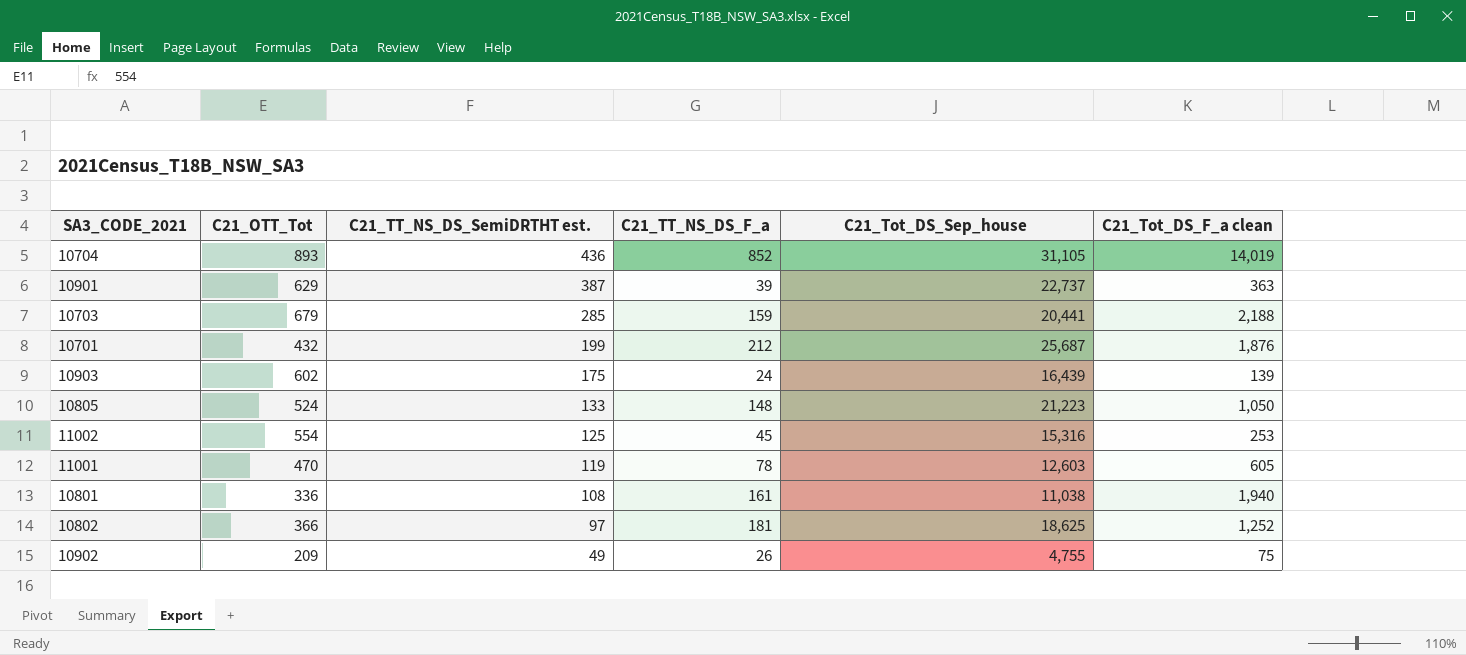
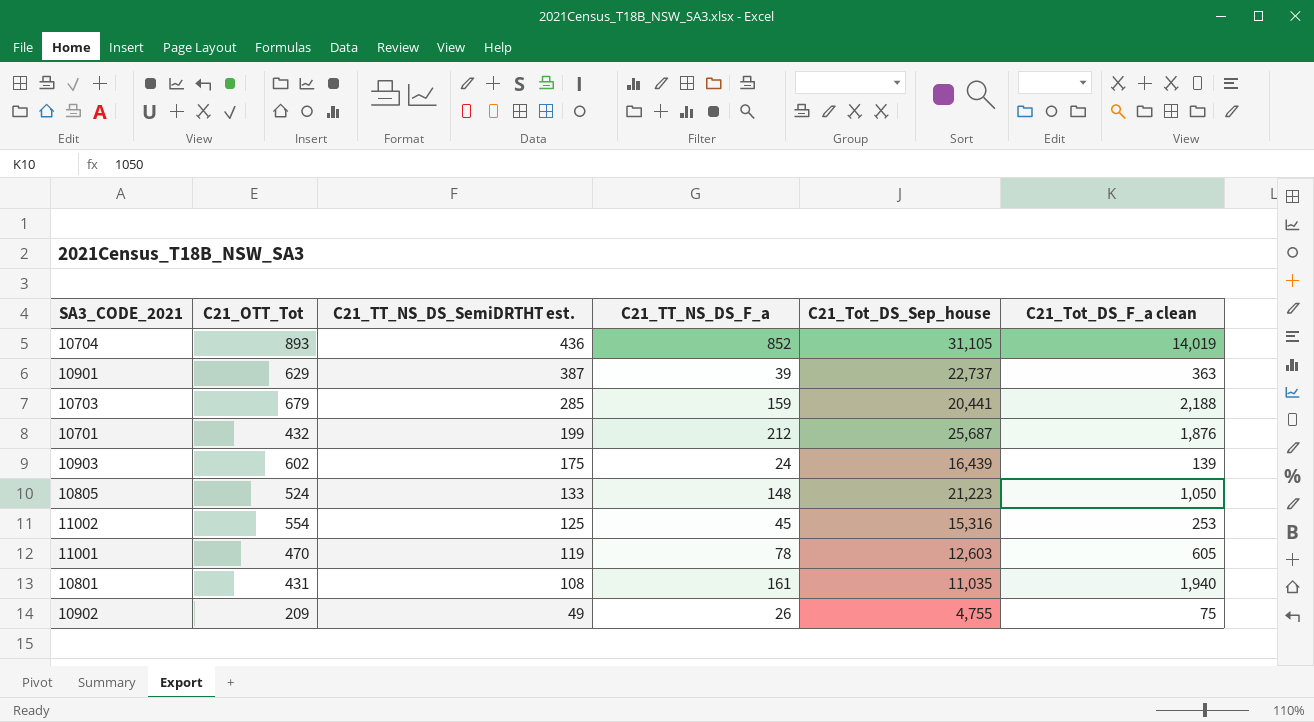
row 10802: 366 | 97 | 181 | 18,625 | 1,252 -> none
10801 | C21_OTT_Tot: 336 -> 431
10801 | C21_Tot_DS_Sep_house: 11,038 -> 11,035

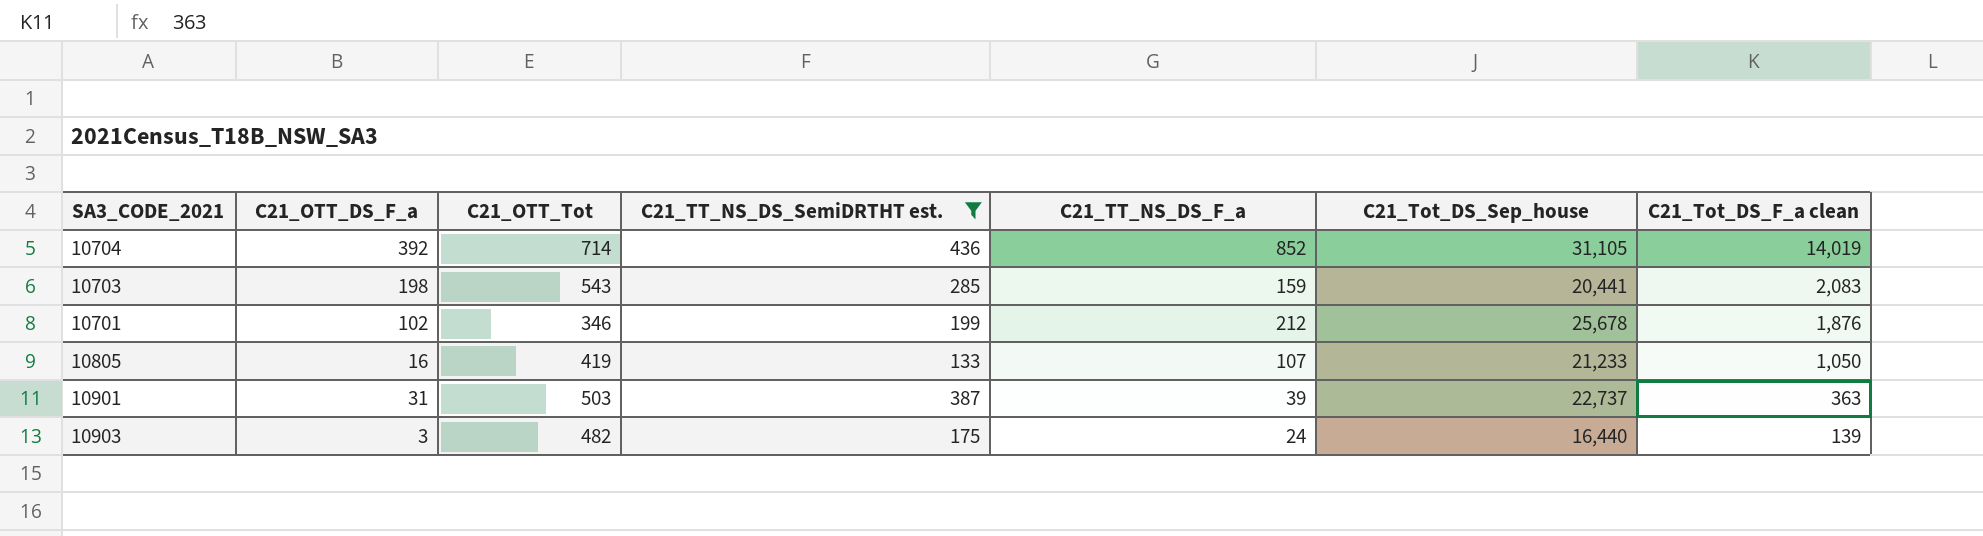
filter: none -> C21_TT_NS_DS_SemiDRTHT est. >= 133
row order: C21_TT_NS_DS_SemiDRTHT est. descending -> C21_Tot_DS_F_a clean descending
column C21_OTT_DS_F_a | position: none -> 2
10704 | C21_OTT_Tot: 893 -> 714
10703 | C21_OTT_Tot: 679 -> 543
10703 | C21_Tot_DS_F_a clean: 2,188 -> 2,083
10701 | C21_OTT_Tot: 432 -> 346
10701 | C21_Tot_DS_Sep_house: 25,687 -> 25,678
10805 | C21_OTT_Tot: 524 -> 419
10805 | C21_TT_NS_DS_F_a: 148 -> 107
10805 | C21_Tot_DS_Sep_house: 21,223 -> 21,233
10901 | C21_OTT_Tot: 629 -> 503
10903 | C21_OTT_Tot: 602 -> 482
10903 | C21_Tot_DS_Sep_house: 16,439 -> 16,440

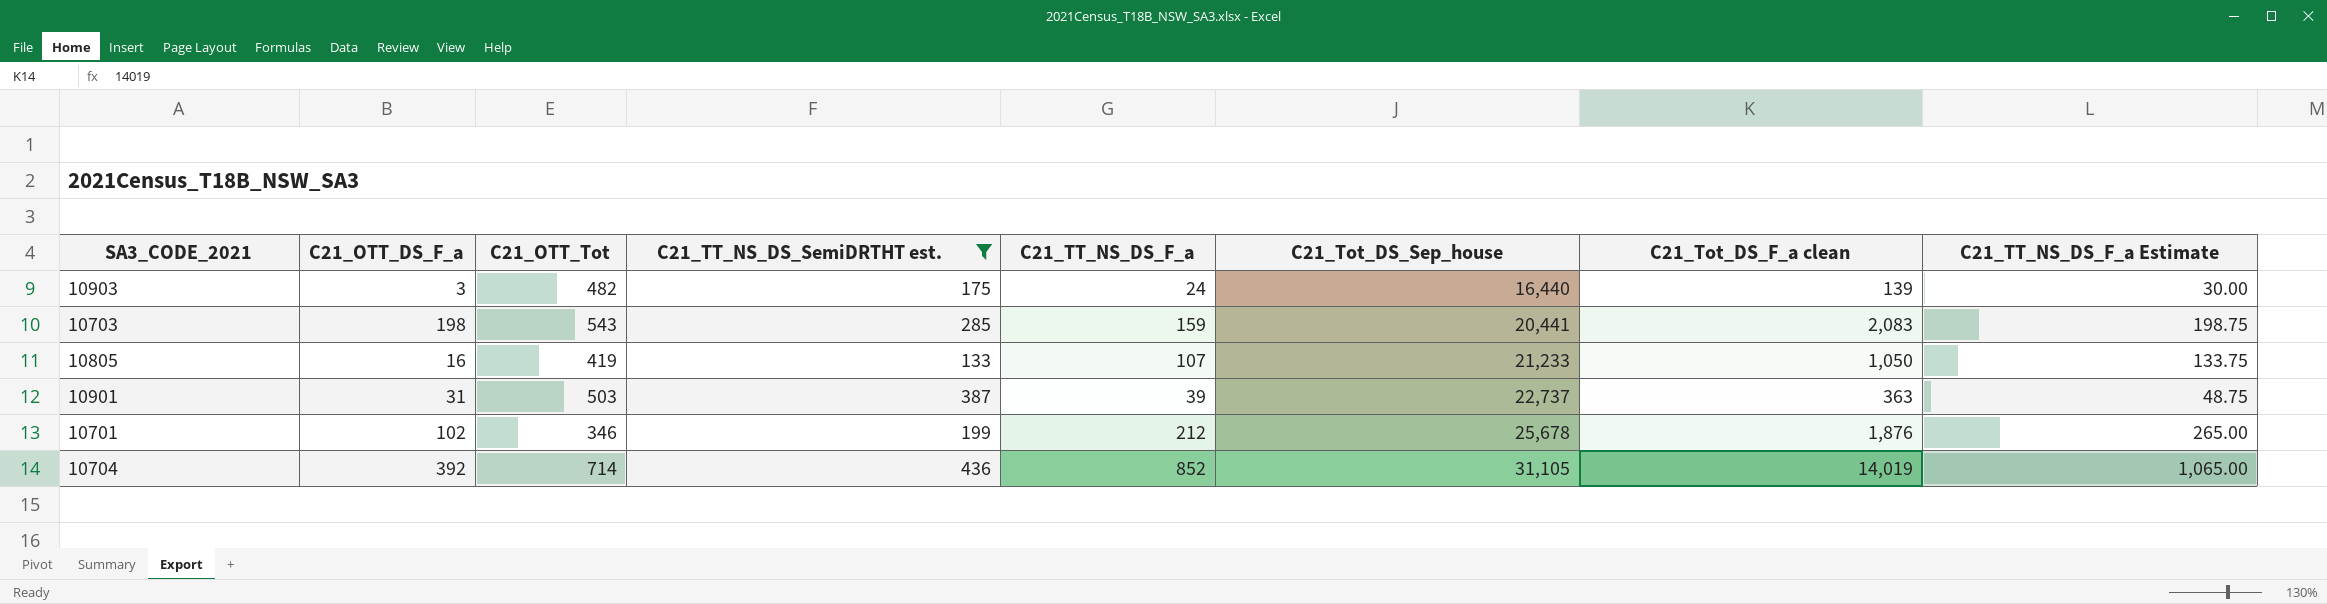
row order: C21_Tot_DS_F_a clean descending -> C21_Tot_DS_Sep_house ascending
column C21_TT_NS_DS_F_a Estimate | formula: none -> [C21_TT_NS_DS_F_a] * 1.25

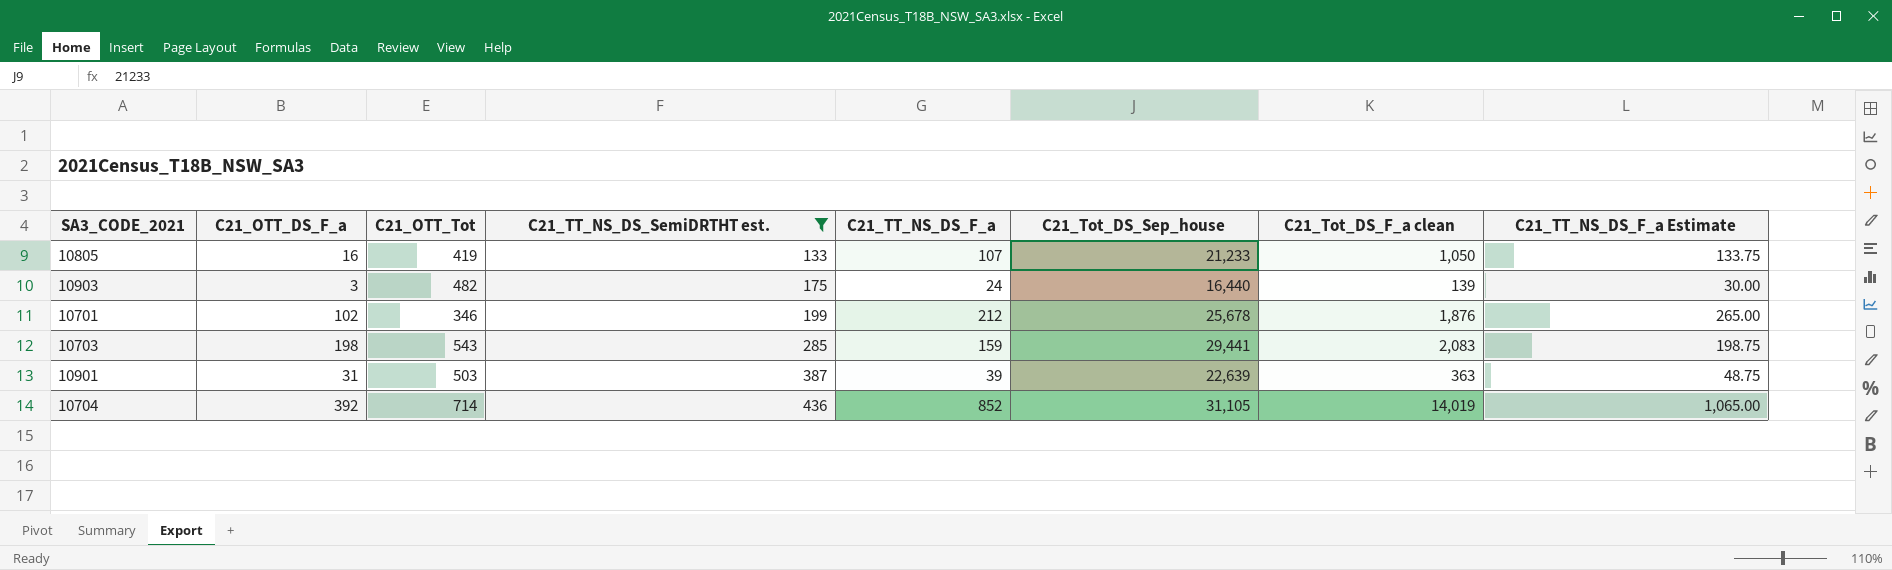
row order: C21_Tot_DS_Sep_house ascending -> C21_TT_NS_DS_SemiDRTHT est. ascending
10703 | C21_Tot_DS_Sep_house: 20,441 -> 29,441
10901 | C21_Tot_DS_Sep_house: 22,737 -> 22,639

